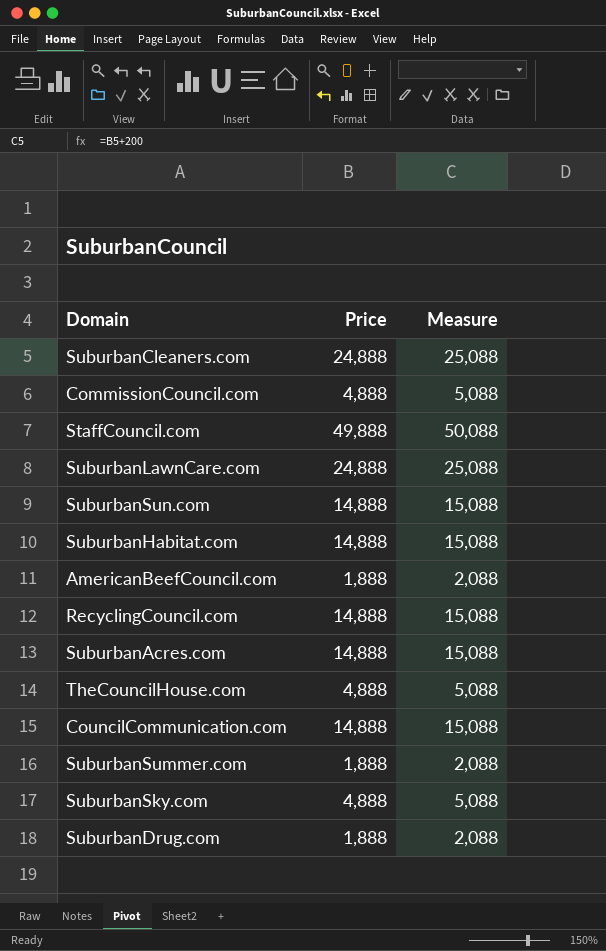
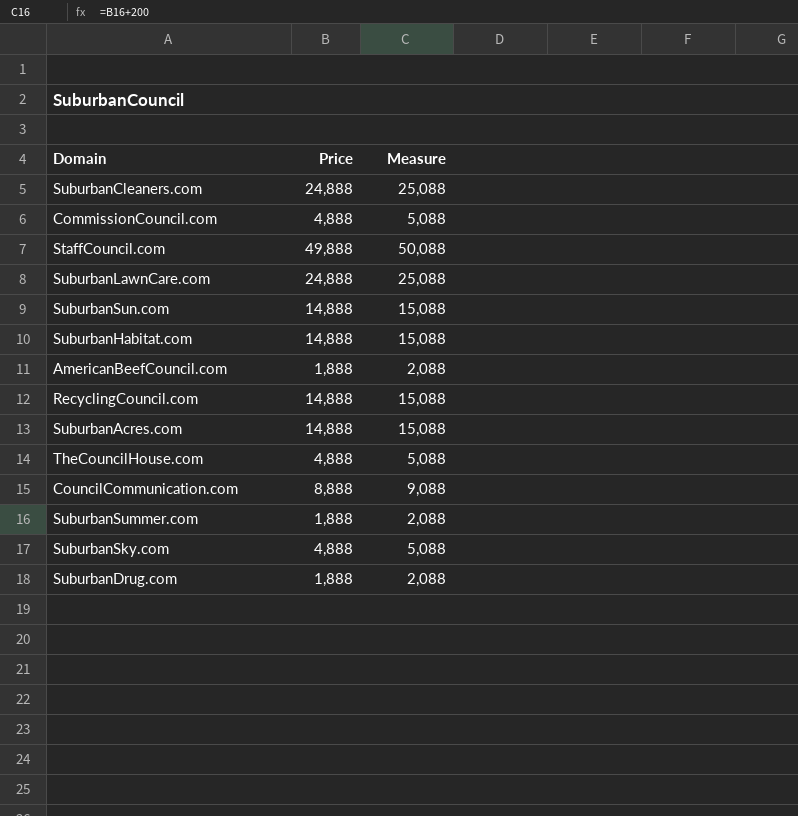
CouncilCommunication.com | Price: 14,888 -> 8,888
CouncilCommunication.com | Measure: 15,088 -> 9,088

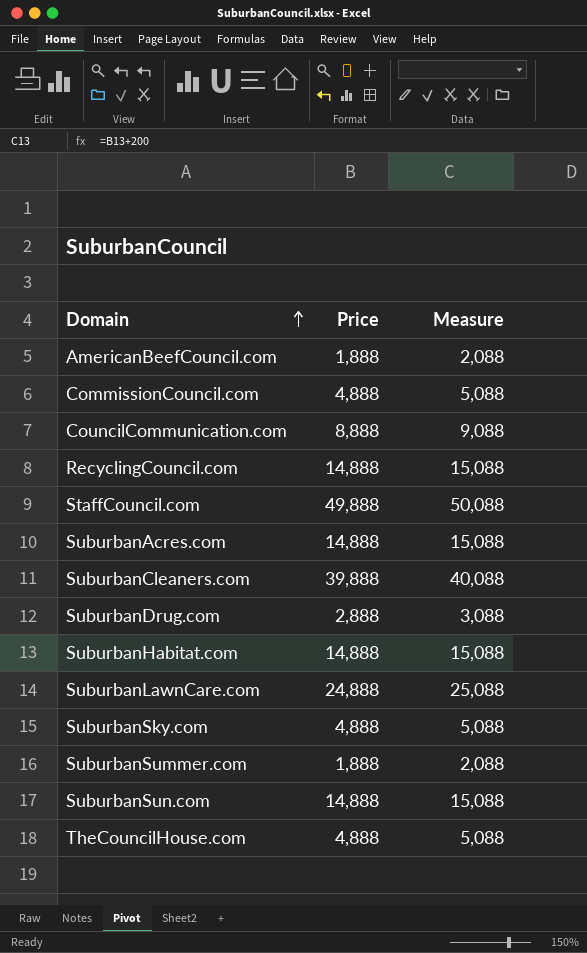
row order: none -> Domain ascending
SuburbanCleaners.com | Price: 24,888 -> 39,888
SuburbanCleaners.com | Measure: 25,088 -> 40,088
SuburbanDrug.com | Price: 1,888 -> 2,888
SuburbanDrug.com | Measure: 2,088 -> 3,088

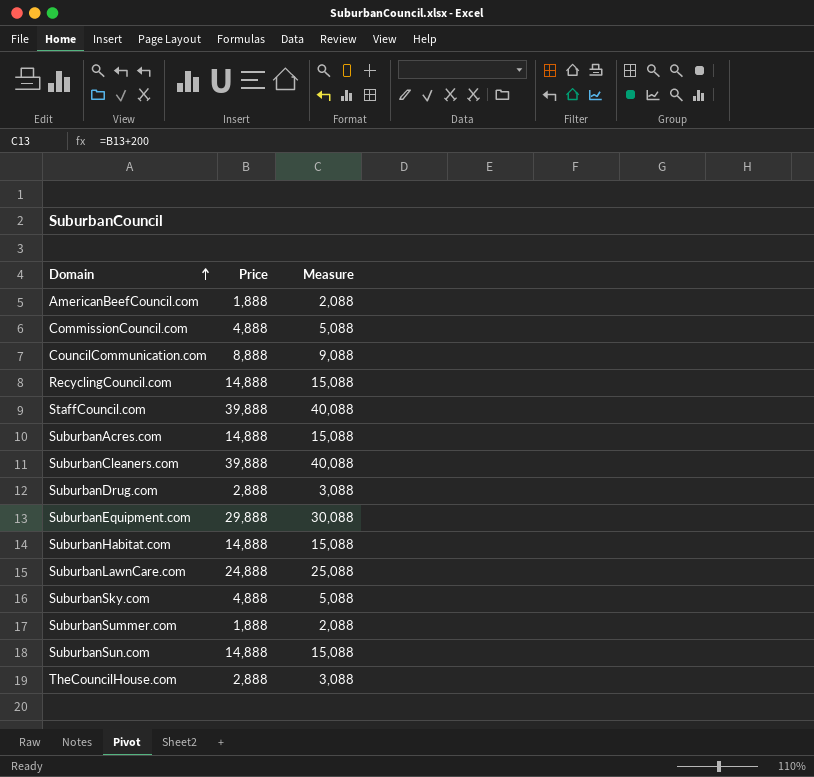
StaffCouncil.com | Price: 49,888 -> 39,888
StaffCouncil.com | Measure: 50,088 -> 40,088
row SuburbanEquipment.com: none -> 29,888 | 30,088
TheCouncilHouse.com | Price: 4,888 -> 2,888
TheCouncilHouse.com | Measure: 5,088 -> 3,088

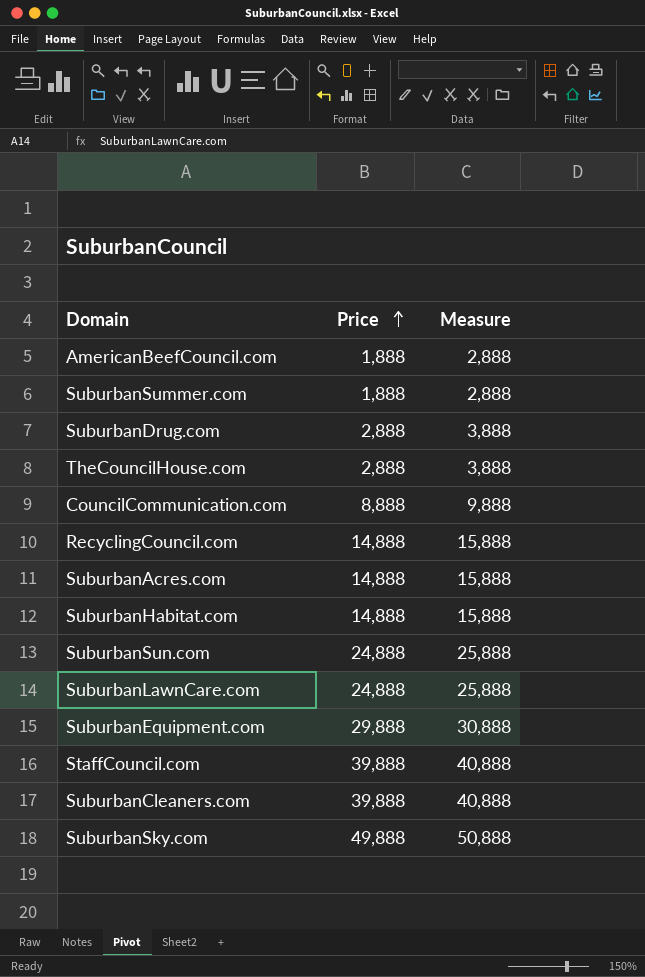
row order: Domain ascending -> Price ascending
column Measure | formula: [Price] + 200 -> [Price] + 1000
row CommissionCouncil.com: 4,888 | 5,088 -> none
SuburbanSun.com | Price: 14,888 -> 24,888
SuburbanSky.com | Price: 4,888 -> 49,888

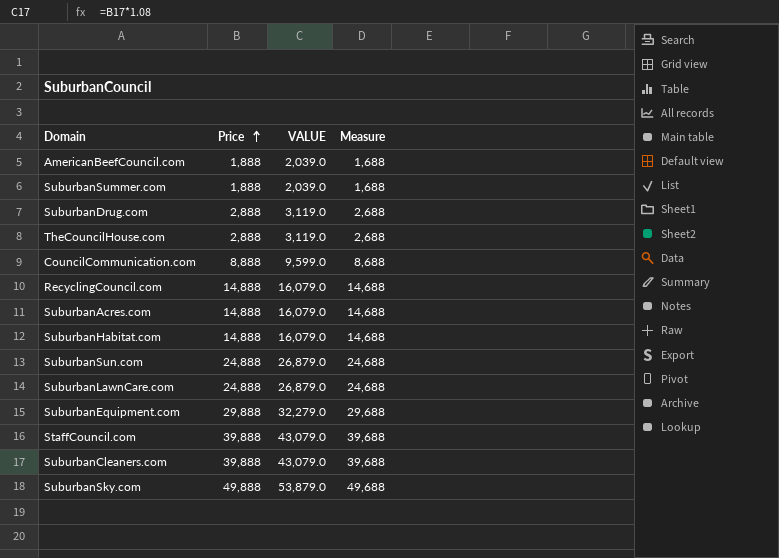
column VALUE | formula: none -> [Price] * 1.08
column Measure | formula: [Price] + 1000 -> [Price] - 200

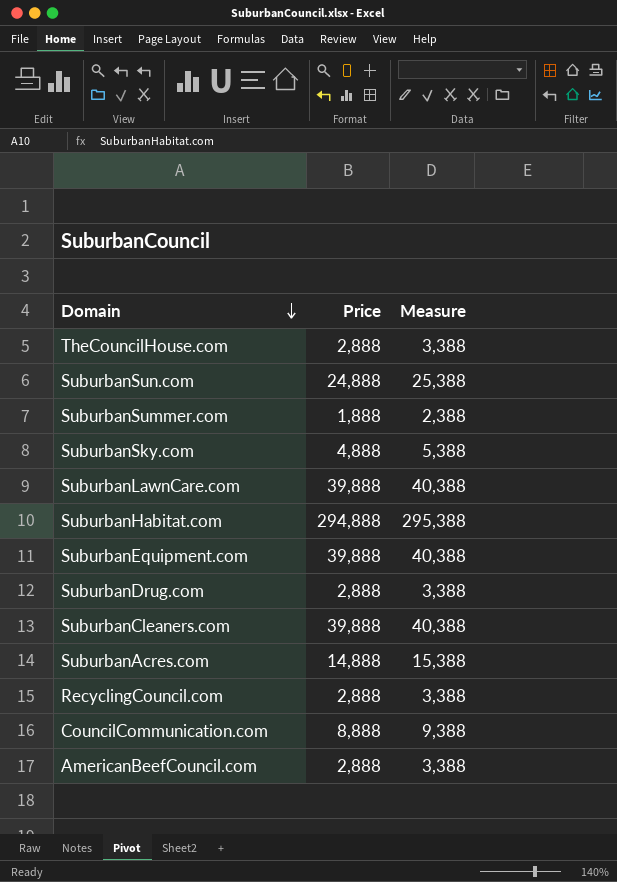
row order: Price ascending -> Domain descending
column VALUE | formula: [Price] * 1.08 -> none
column Measure | formula: [Price] - 200 -> [Price] + 500
row StaffCouncil.com: 39,888 | 43,079.0 | 39,688 -> none
SuburbanSky.com | Price: 49,888 -> 4,888
SuburbanLawnCare.com | Price: 24,888 -> 39,888
SuburbanHabitat.com | Price: 14,888 -> 294,888
SuburbanEquipment.com | Price: 29,888 -> 39,888
RecyclingCouncil.com | Price: 14,888 -> 2,888
AmericanBeefCouncil.com | Price: 1,888 -> 2,888

